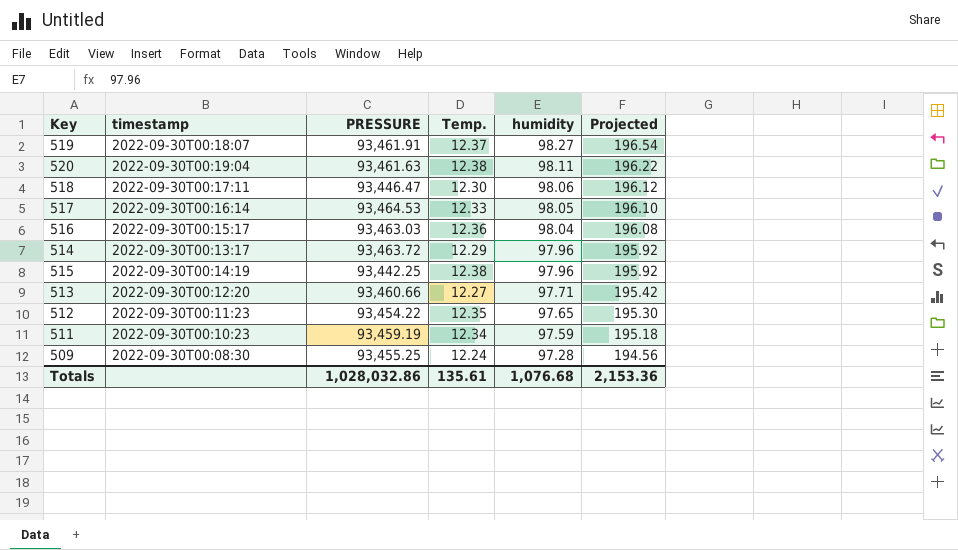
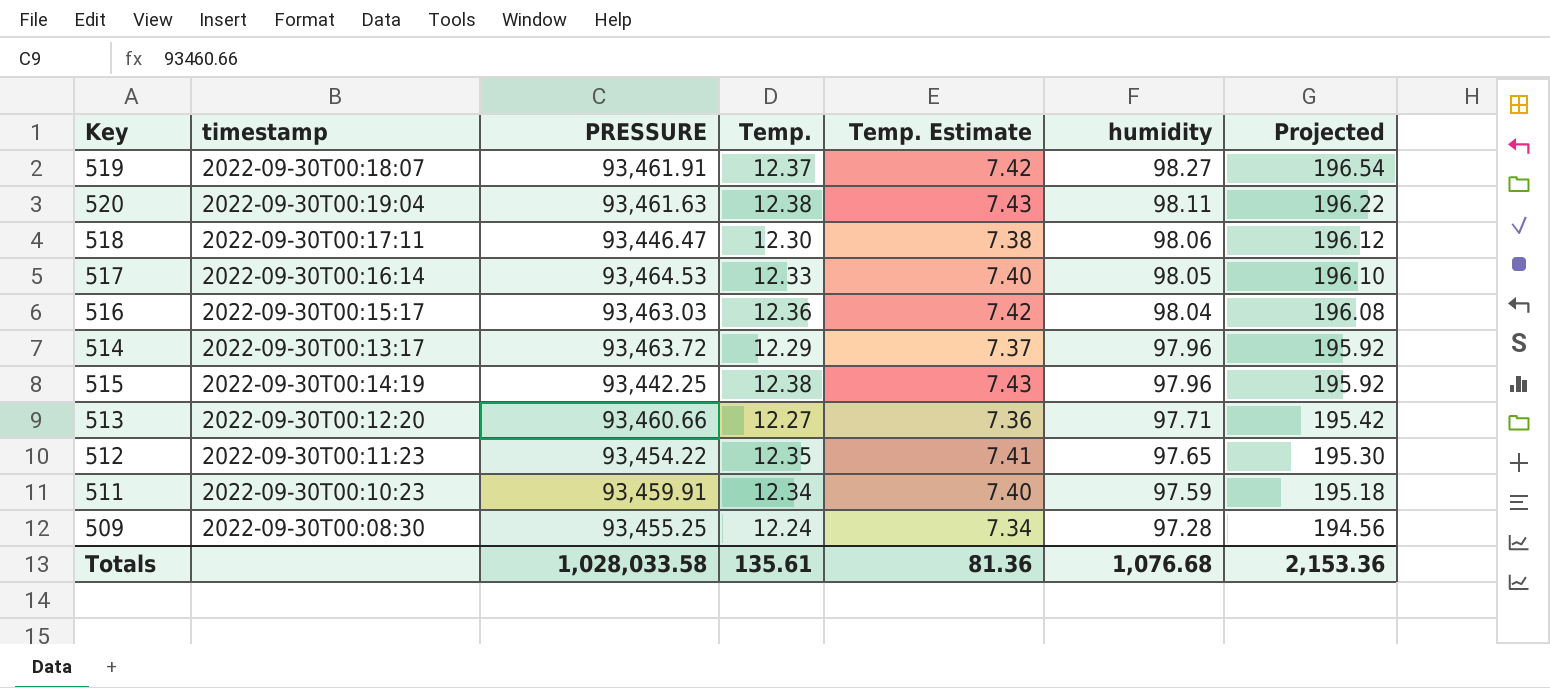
column Temp. Estimate | formula: none -> [Temp.] * 0.6
511 | PRESSURE: 93,459.19 -> 93,459.91
Totals | PRESSURE: 1,028,032.86 -> 1,028,033.58

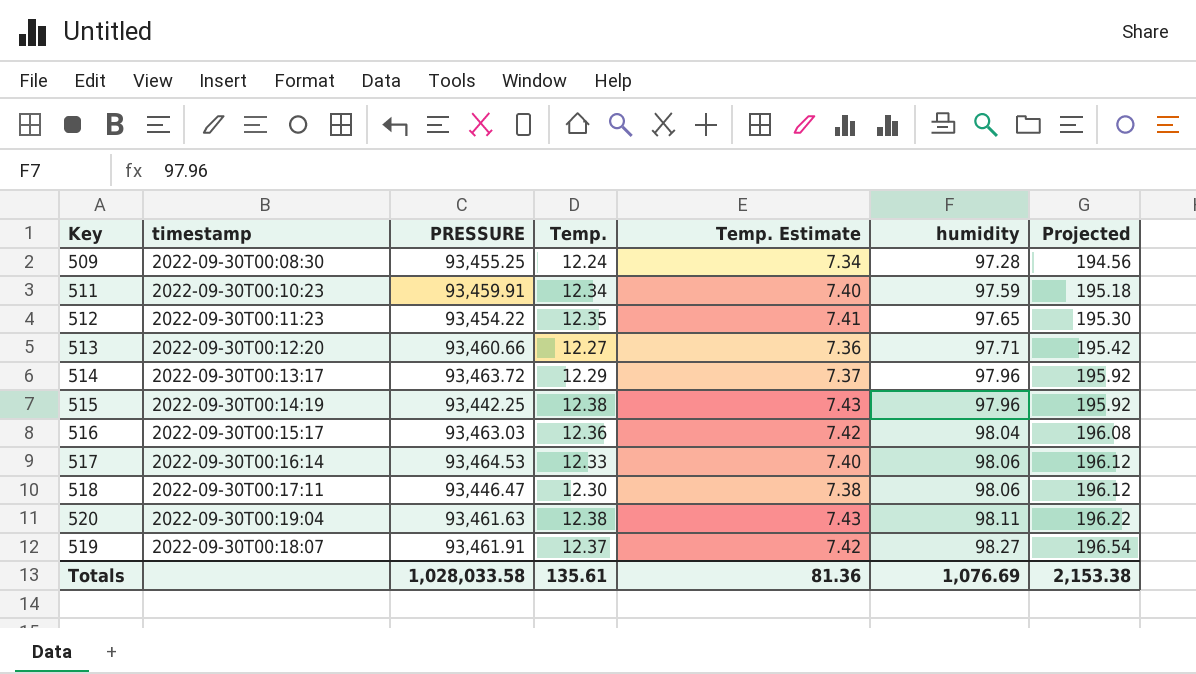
row order: humidity descending -> humidity ascending
517 | humidity: 98.05 -> 98.06
517 | Projected: 196.10 -> 196.12
Totals | humidity: 1,076.68 -> 1,076.69
Totals | Projected: 2,153.36 -> 2,153.38

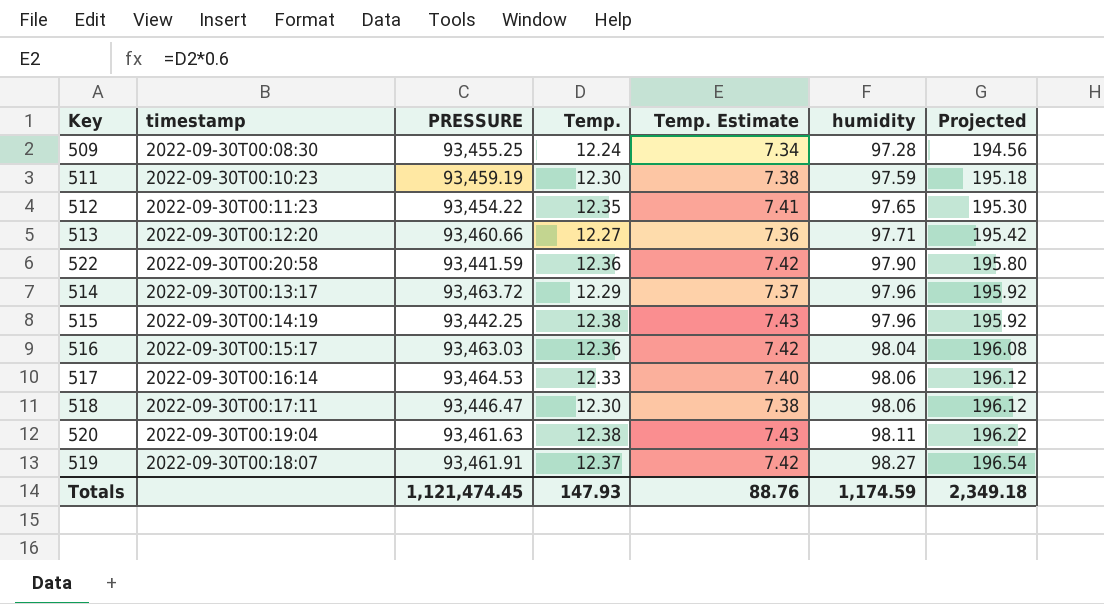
511 | PRESSURE: 93,459.91 -> 93,459.19
511 | Temp.: 12.34 -> 12.30
511 | Temp. Estimate: 7.40 -> 7.38
row 522: none -> 2022-09-30T00:20:58 | 93,441.59 | 12.36 | 7.42 | 97.90 | 195.80
Totals | PRESSURE: 1,028,033.58 -> 1,121,474.45
Totals | Temp.: 135.61 -> 147.93
Totals | Temp. Estimate: 81.36 -> 88.76
Totals | humidity: 1,076.69 -> 1,174.59
Totals | Projected: 2,153.38 -> 2,349.18

